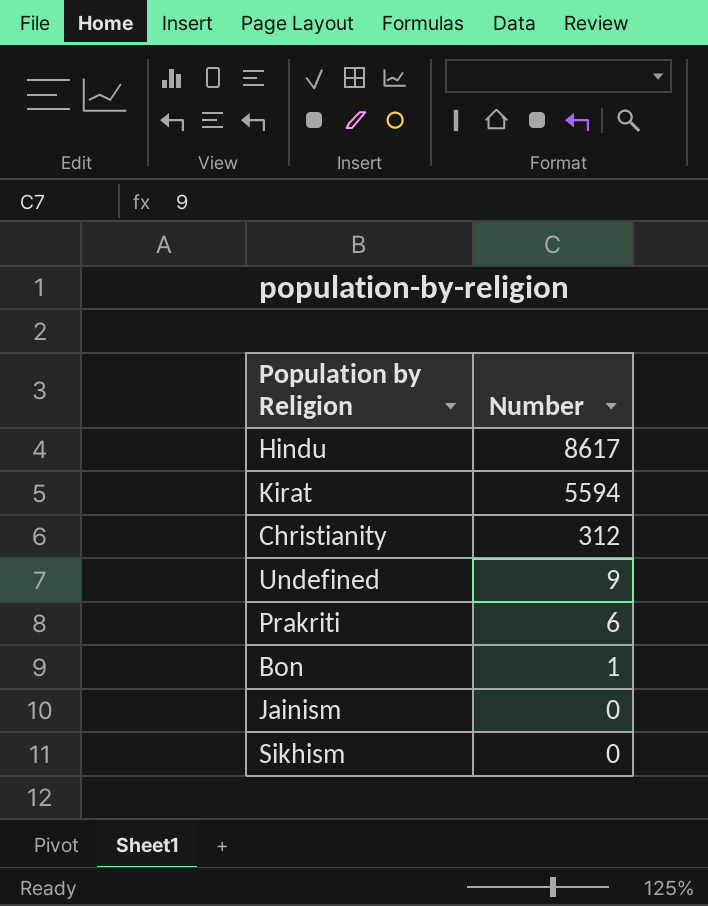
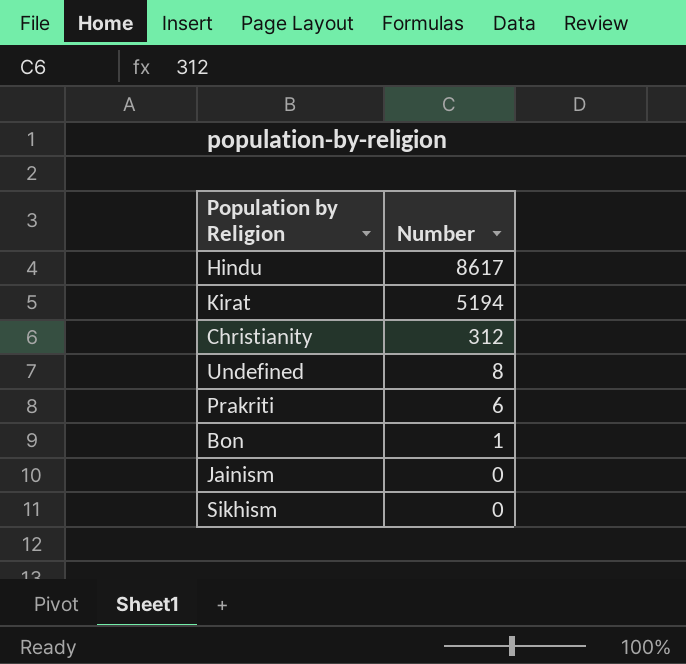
Kirat | Number: 5594 -> 5194
Undefined | Number: 9 -> 8

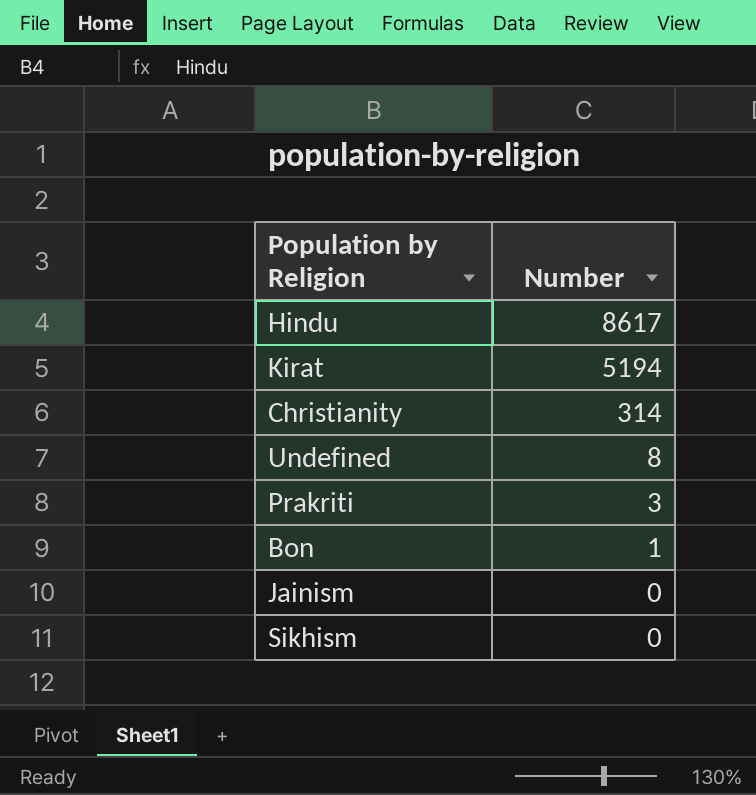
Christianity | Number: 312 -> 314
Prakriti | Number: 6 -> 3

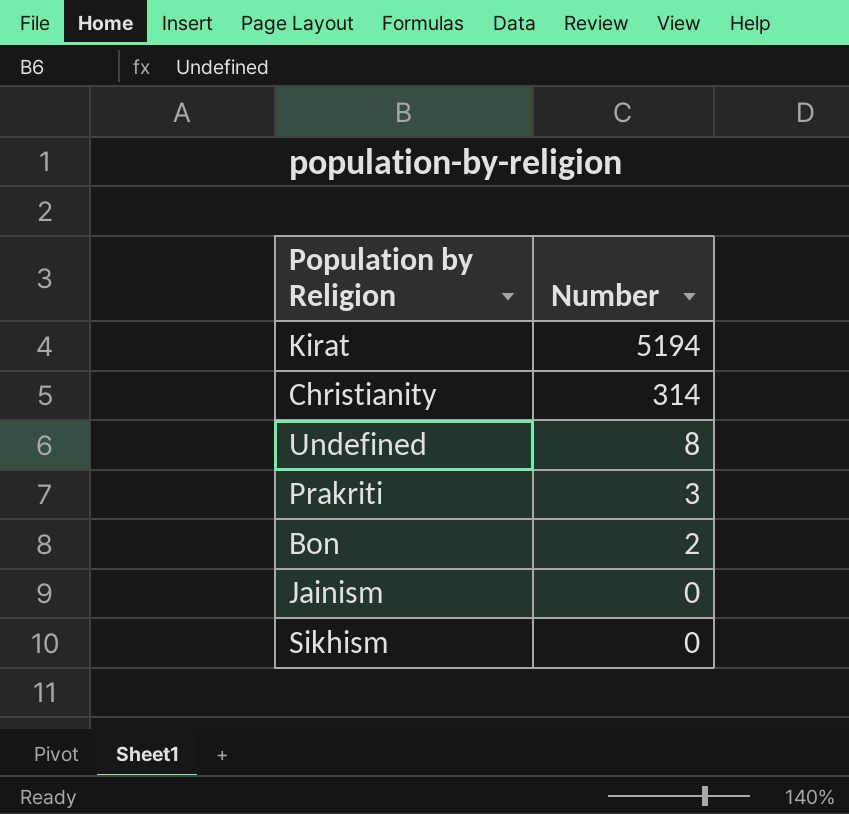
row Hindu: 8617 -> none
Bon | Number: 1 -> 2

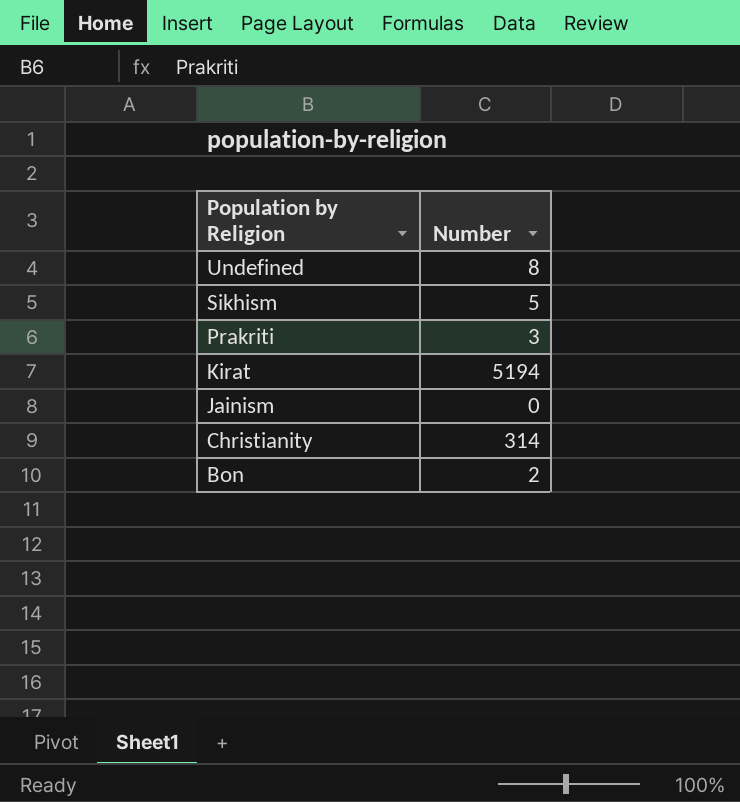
row order: Number descending -> Population by Religion descending
Sikhism | Number: 0 -> 5

